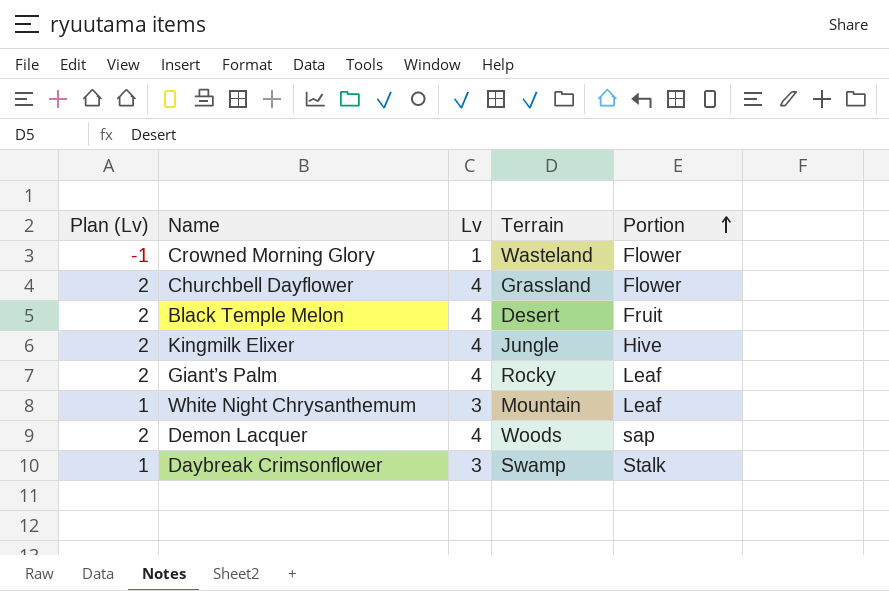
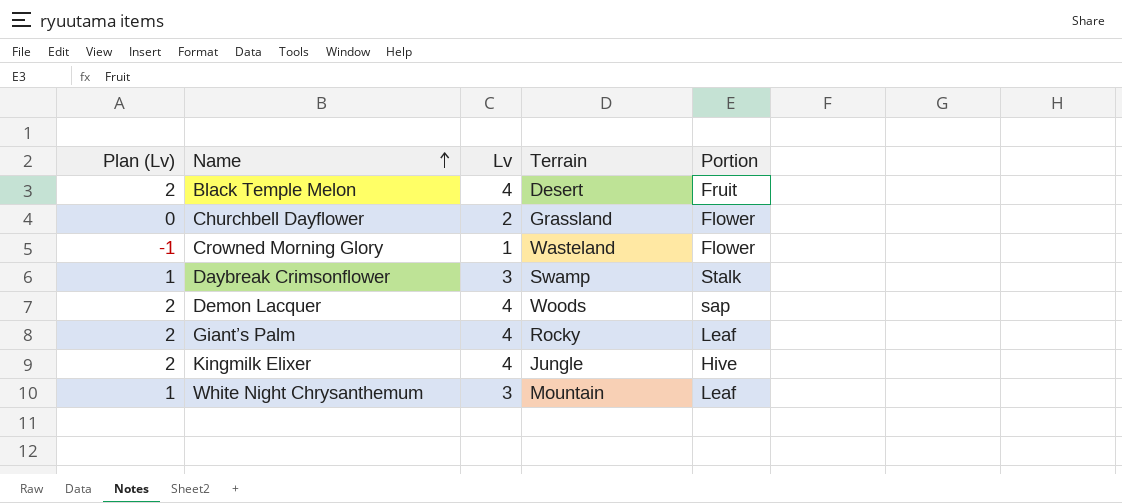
row order: Portion ascending -> Name ascending
Churchbell Dayflower | Plan (Lv): 2 -> 0
Churchbell Dayflower | Lv: 4 -> 2

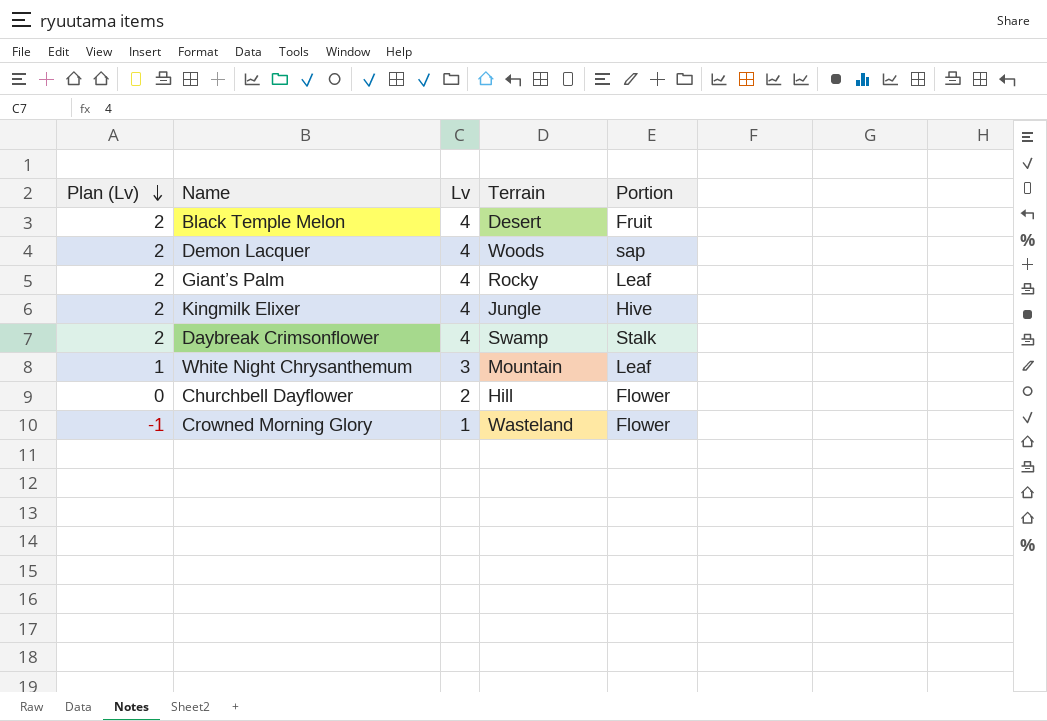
row order: Name ascending -> Plan (Lv) descending
Daybreak Crimsonflower | Plan (Lv): 1 -> 2
Daybreak Crimsonflower | Lv: 3 -> 4
Churchbell Dayflower | Terrain: Grassland -> Hill

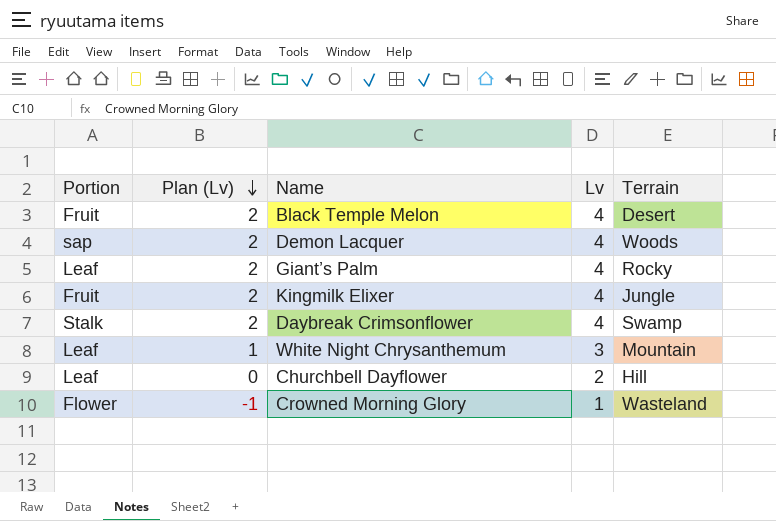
column Portion | position: 5 -> 1
Kingmilk Elixer | Portion: Hive -> Fruit
Churchbell Dayflower | Portion: Flower -> Leaf

